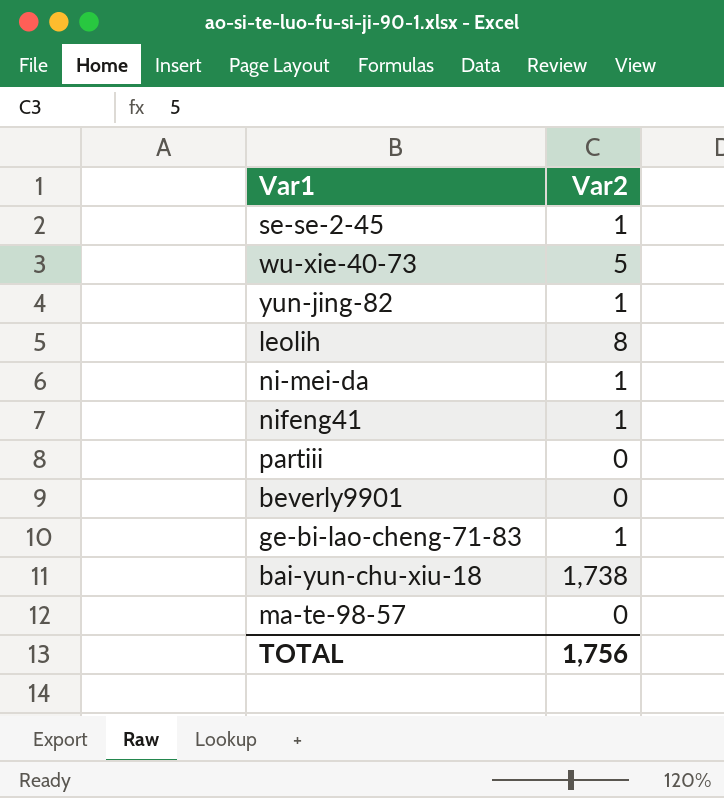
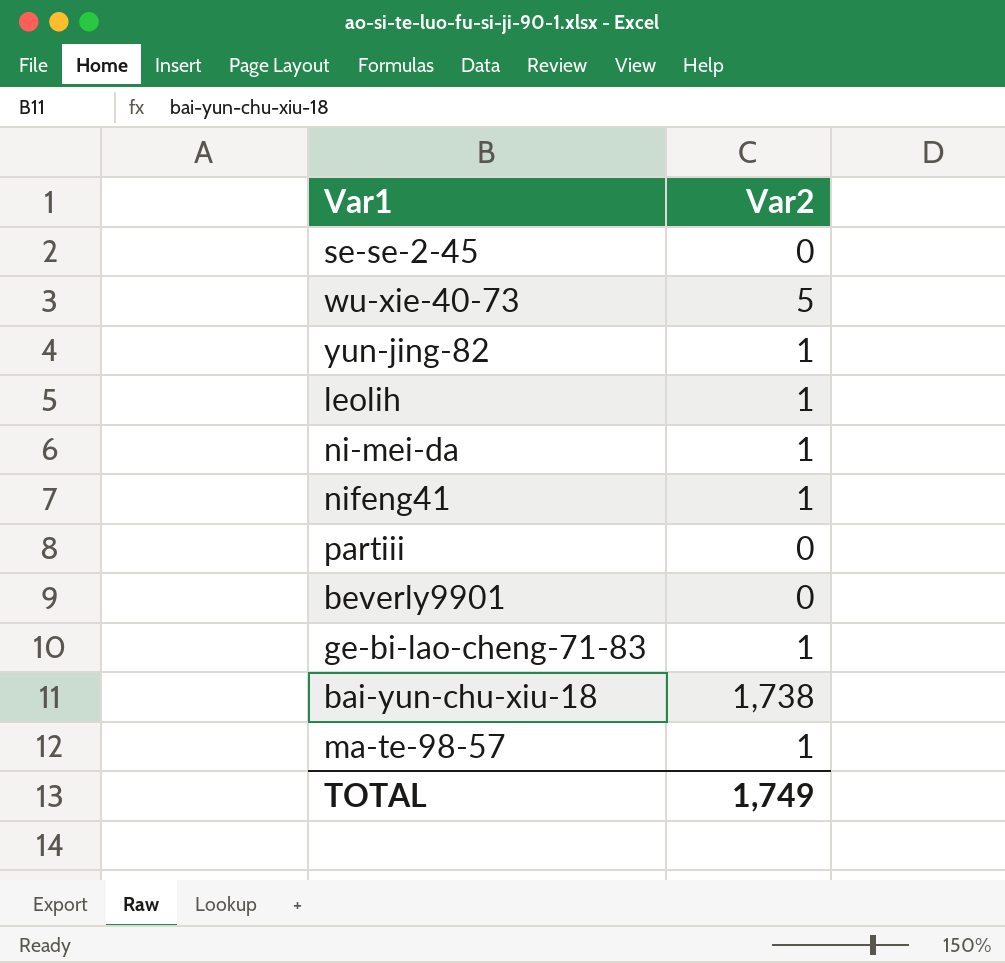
se-se-2-45 | Var2: 1 -> 0
leolih | Var2: 8 -> 1
ma-te-98-57 | Var2: 0 -> 1
TOTAL | Var2: 1,756 -> 1,749

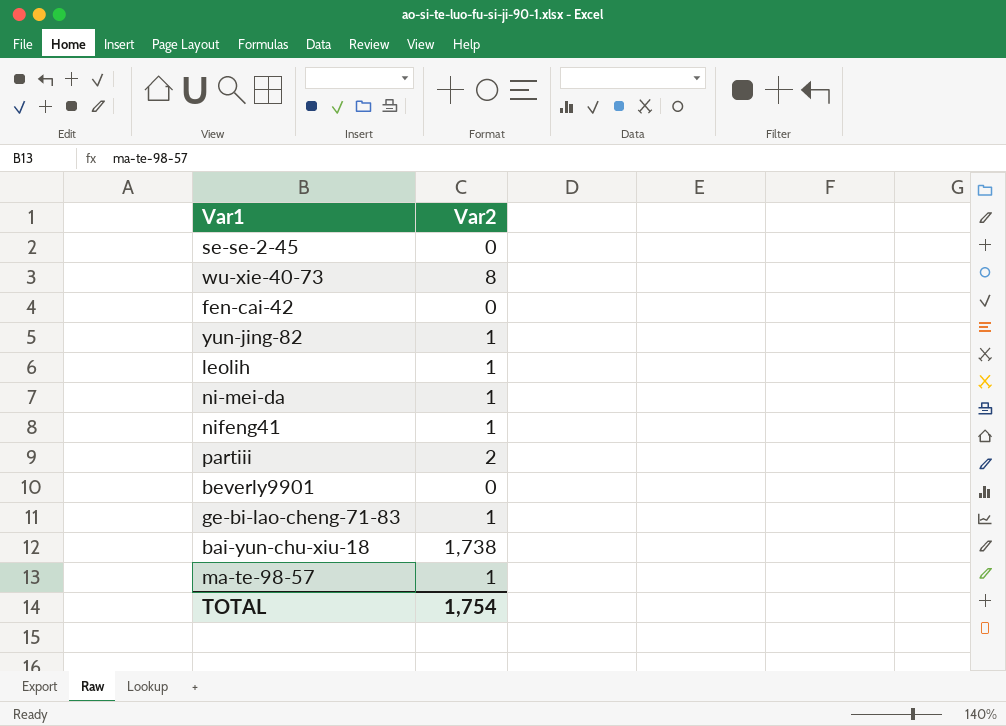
wu-xie-40-73 | Var2: 5 -> 8
row fen-cai-42: none -> 0
partiii | Var2: 0 -> 2
TOTAL | Var2: 1,749 -> 1,754

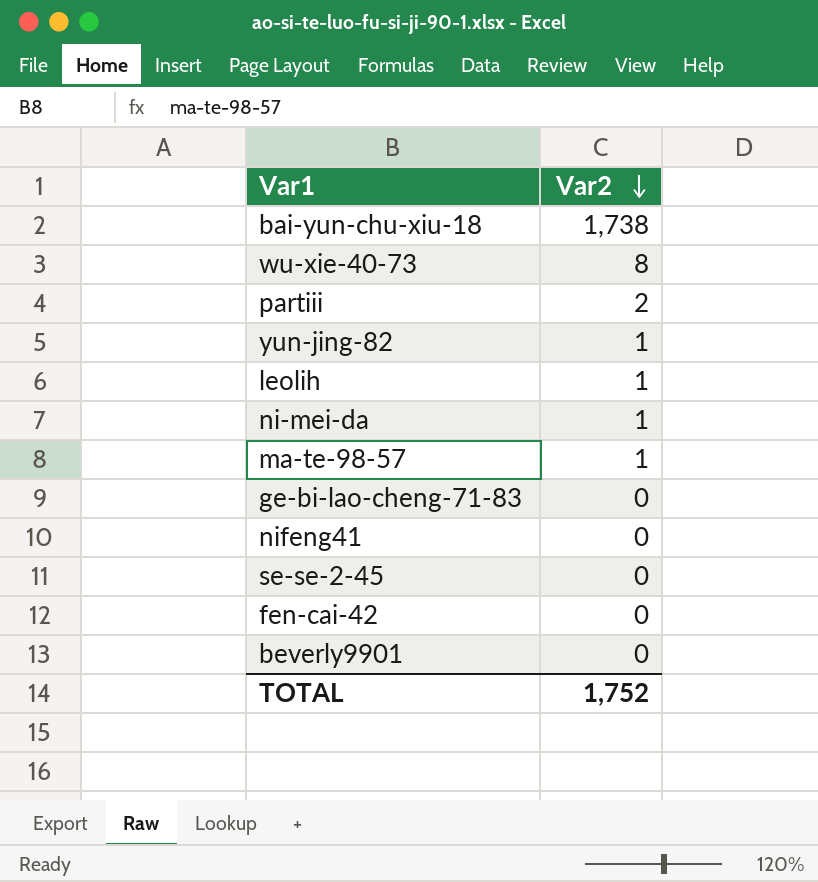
row order: none -> Var2 descending
ge-bi-lao-cheng-71-83 | Var2: 1 -> 0
nifeng41 | Var2: 1 -> 0
TOTAL | Var2: 1,754 -> 1,752

